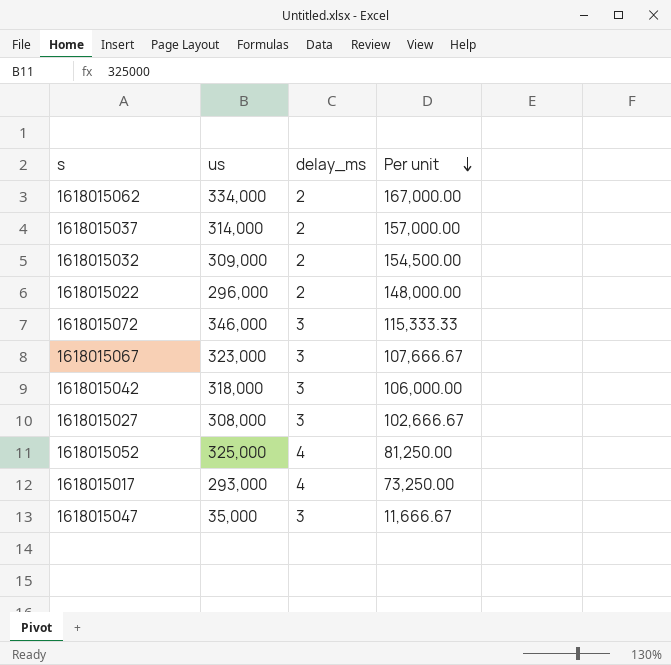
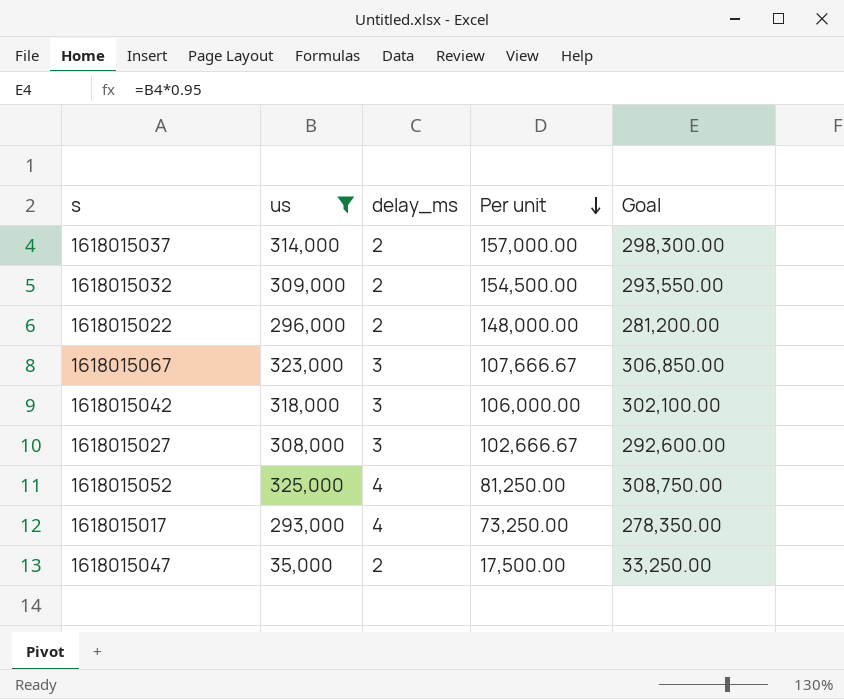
filter: none -> us <= 325,000
column Goal | formula: none -> [us] * 0.95
1618015047 | delay_ms: 3 -> 2
1618015047 | Per unit: 11,666.67 -> 17,500.00

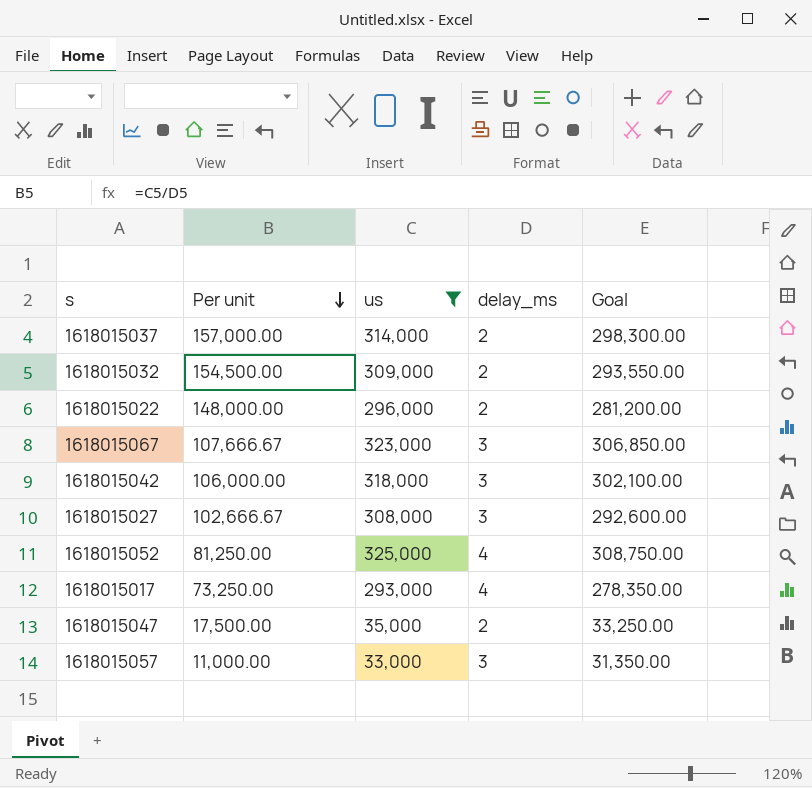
column Per unit | position: 4 -> 2
row 1618015057: none -> 11,000.00 | 33,000 | 3 | 31,350.00

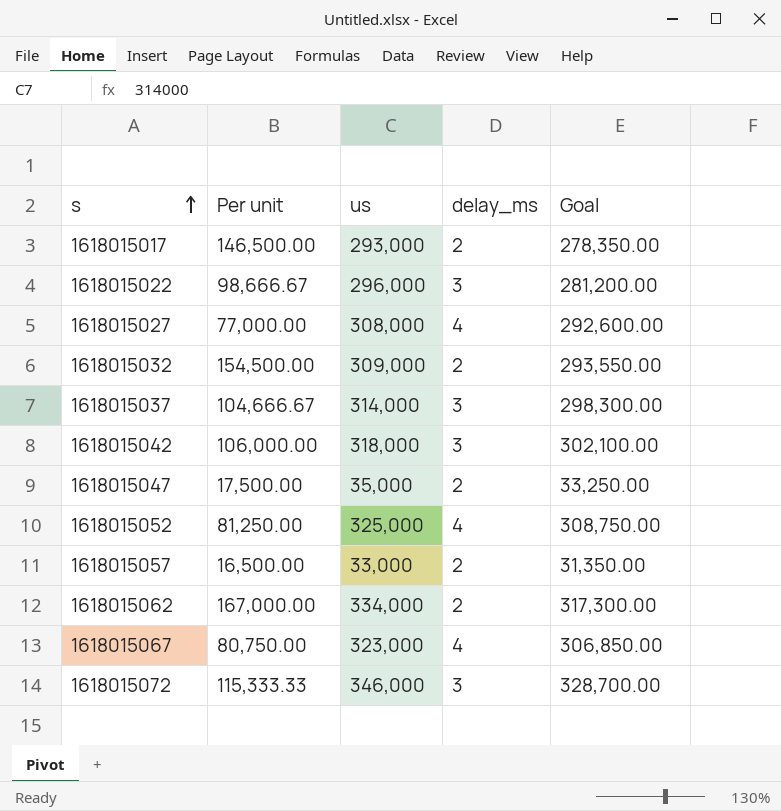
filter: us <= 325,000 -> none
row order: Per unit descending -> s ascending
1618015017 | Per unit: 73,250.00 -> 146,500.00
1618015017 | delay_ms: 4 -> 2
1618015022 | Per unit: 148,000.00 -> 98,666.67
1618015022 | delay_ms: 2 -> 3
1618015027 | Per unit: 102,666.67 -> 77,000.00
1618015027 | delay_ms: 3 -> 4
1618015037 | Per unit: 157,000.00 -> 104,666.67
1618015037 | delay_ms: 2 -> 3
1618015057 | Per unit: 11,000.00 -> 16,500.00
1618015057 | delay_ms: 3 -> 2
1618015067 | Per unit: 107,666.67 -> 80,750.00
1618015067 | delay_ms: 3 -> 4

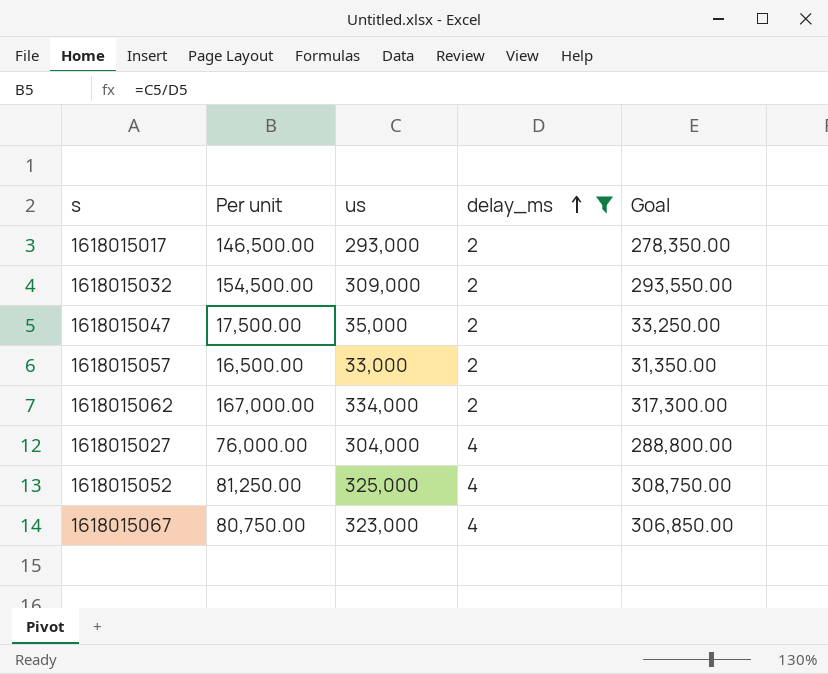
filter: none -> delay_ms != 3
row order: s ascending -> delay_ms ascending
1618015027 | Per unit: 77,000.00 -> 76,000.00
1618015027 | us: 308,000 -> 304,000
1618015027 | Goal: 292,600.00 -> 288,800.00

